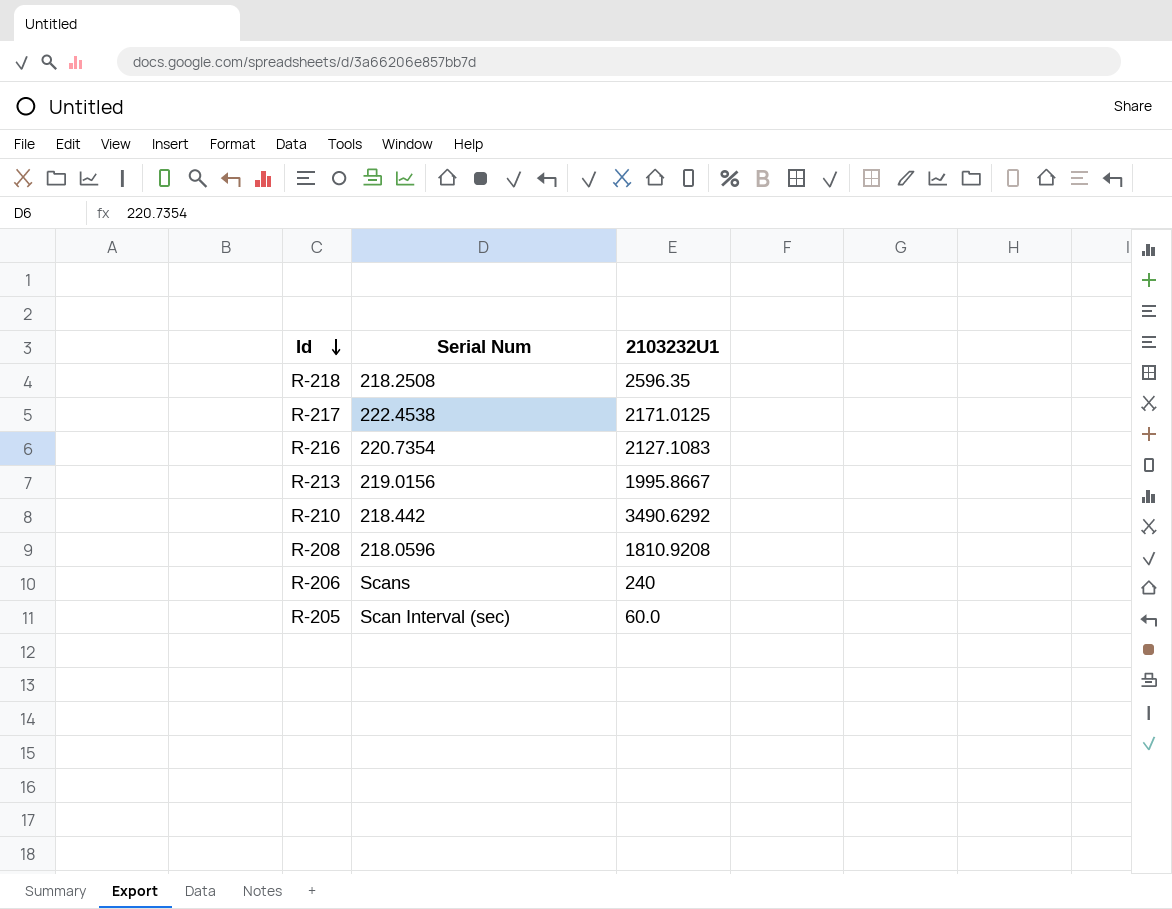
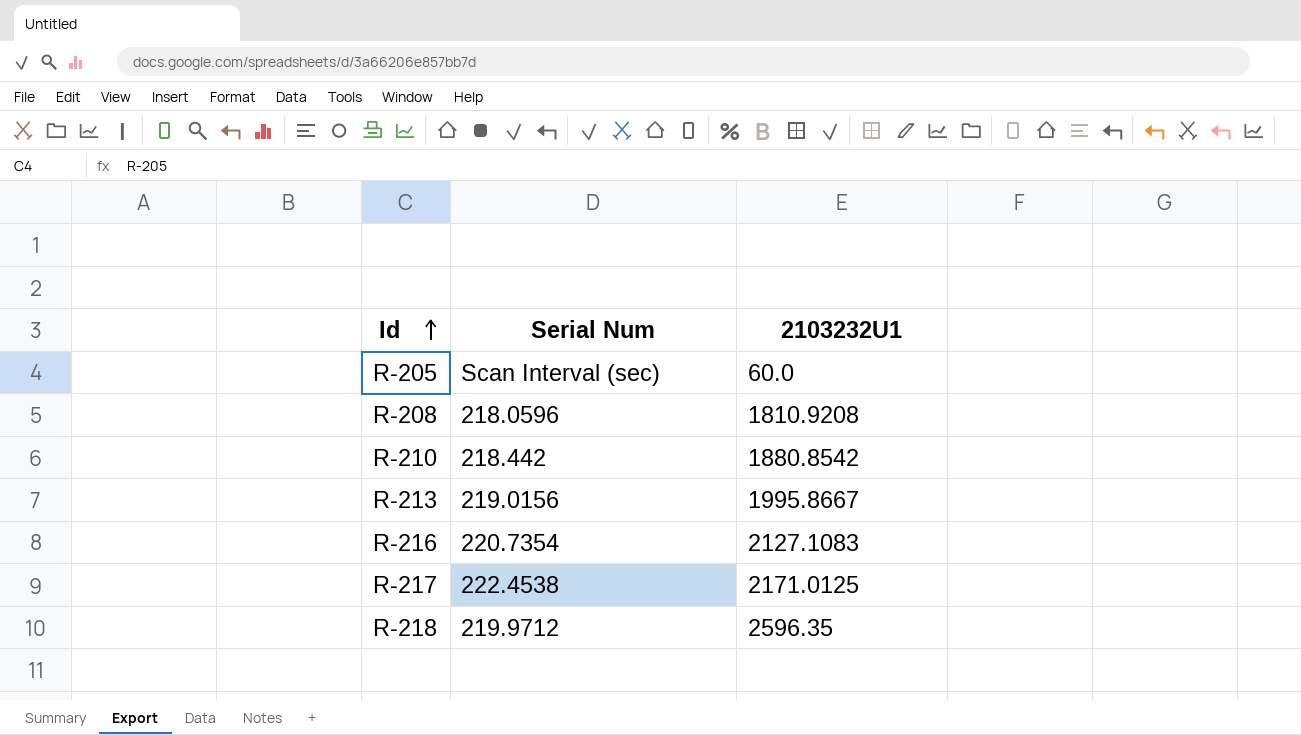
row order: Id descending -> Id ascending
row R-206: Scans | 240 -> none
R-210 | 2103232U1: 3490.6292 -> 1880.8542
R-218 | Serial Num: 218.2508 -> 219.9712

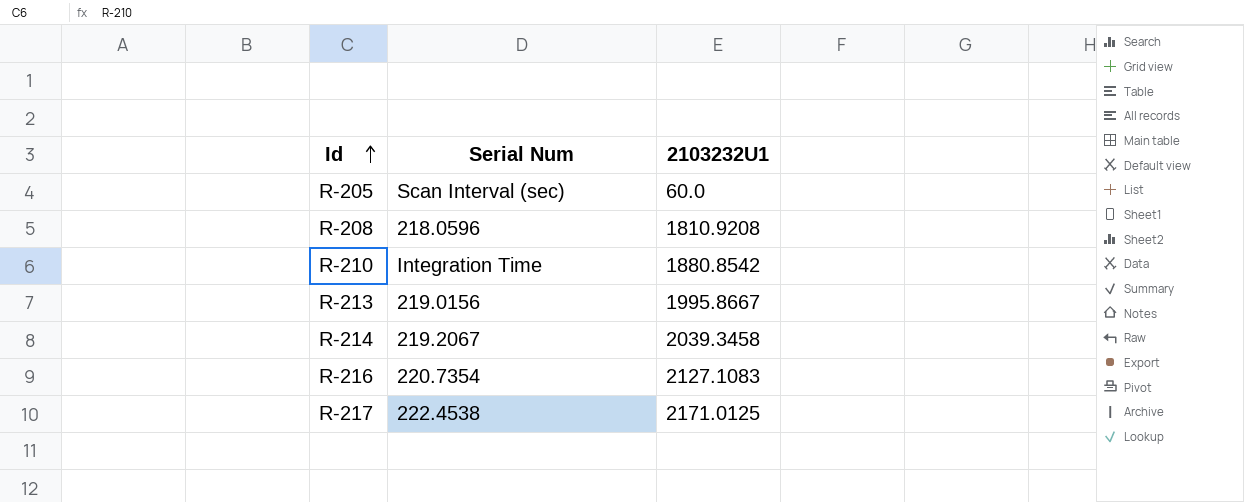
row R-218: 219.9712 | 2596.35 -> none
R-210 | Serial Num: 218.442 -> Integration Time
row R-214: none -> 219.2067 | 2039.3458

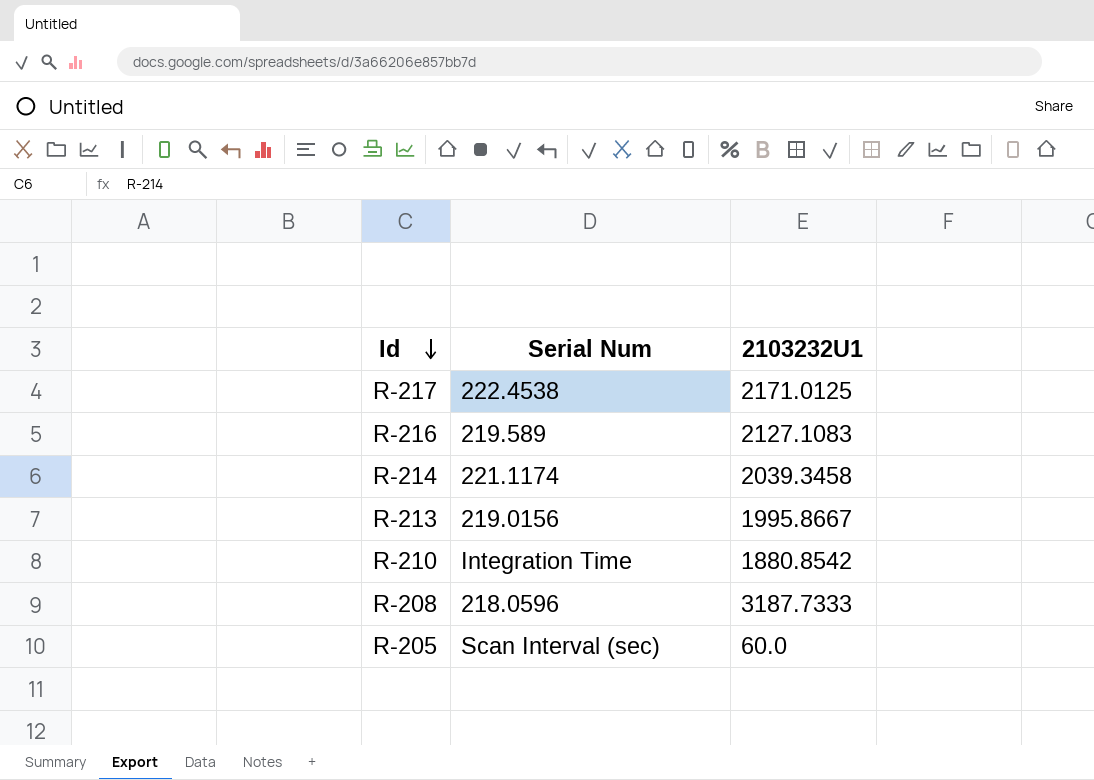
row order: Id ascending -> Id descending
R-216 | Serial Num: 220.7354 -> 219.589
R-214 | Serial Num: 219.2067 -> 221.1174
R-208 | 2103232U1: 1810.9208 -> 3187.7333

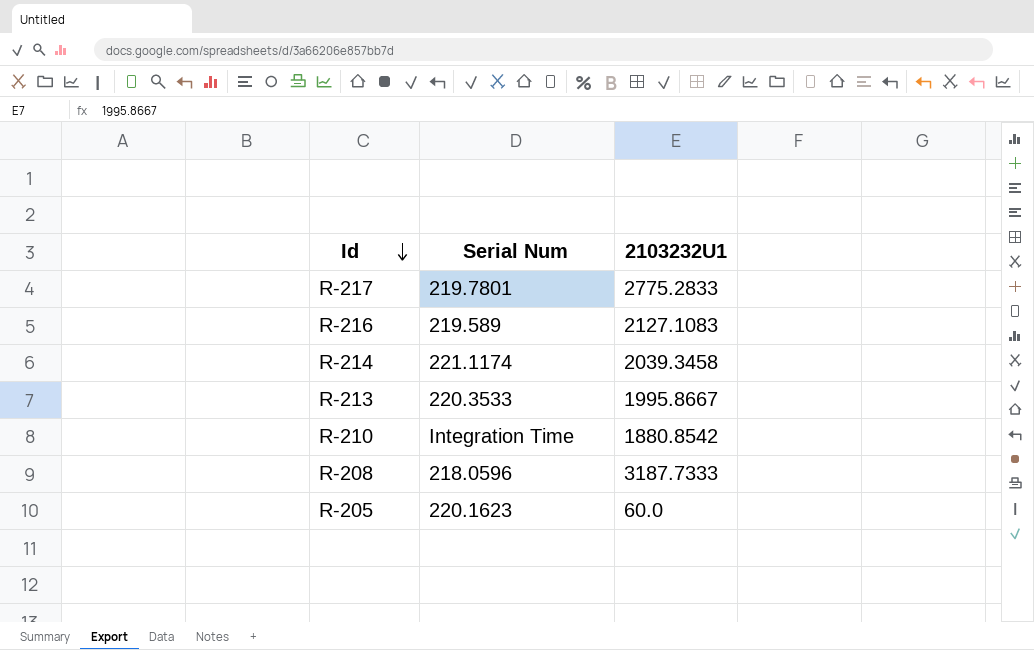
R-217 | Serial Num: 222.4538 -> 219.7801
R-217 | 2103232U1: 2171.0125 -> 2775.2833
R-213 | Serial Num: 219.0156 -> 220.3533
R-205 | Serial Num: Scan Interval (sec) -> 220.1623

